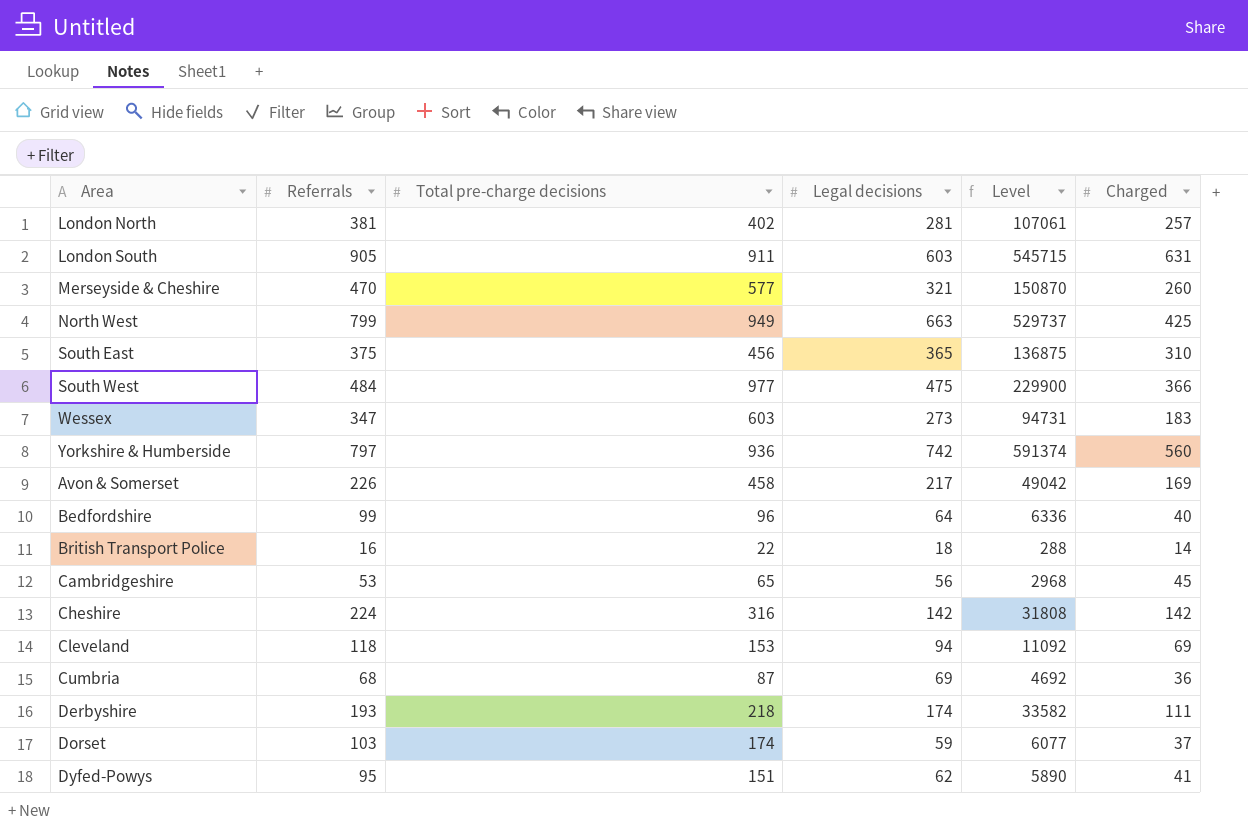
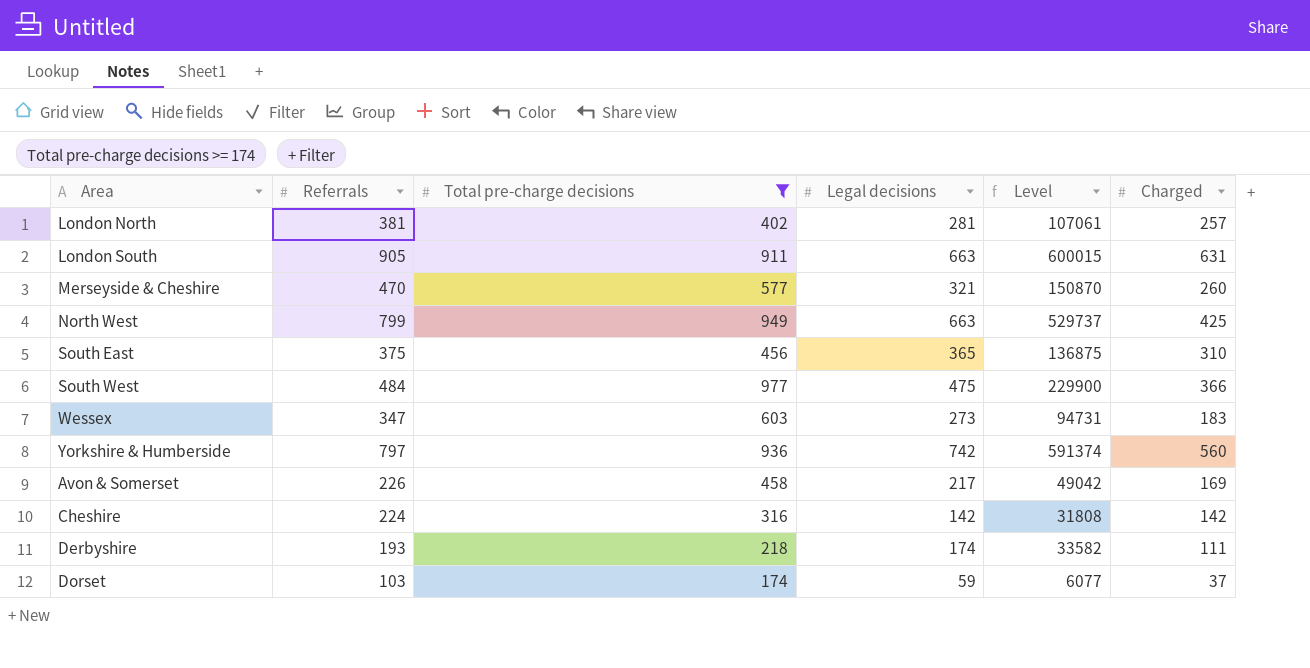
filter: none -> Total pre-charge decisions >= 174
London South | Legal decisions: 603 -> 663
London South | Level: 545715 -> 600015

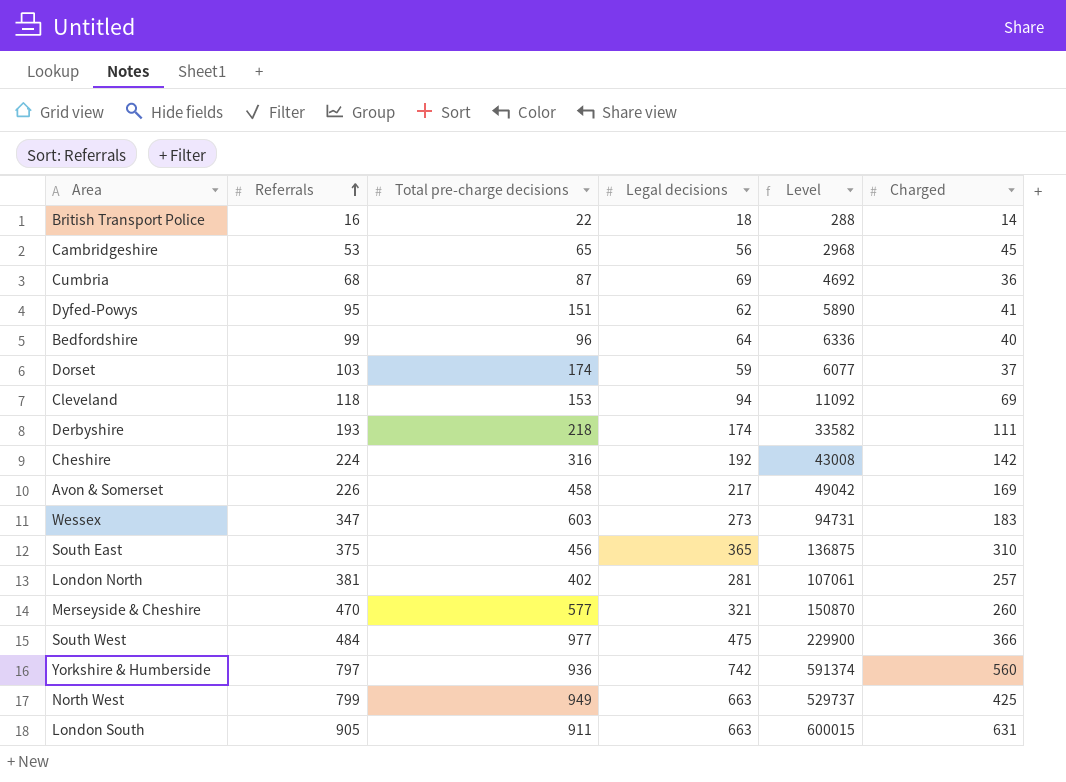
filter: Total pre-charge decisions >= 174 -> none
row order: none -> Referrals ascending
Cheshire | Legal decisions: 142 -> 192
Cheshire | Level: 31808 -> 43008

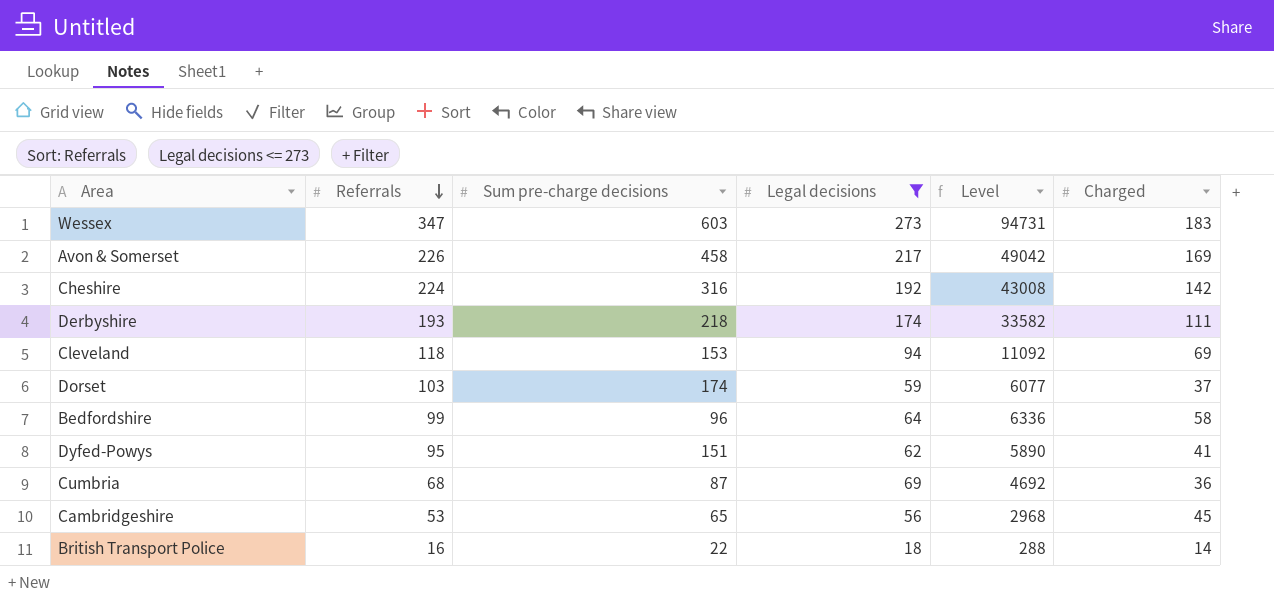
filter: none -> Legal decisions <= 273
row order: Referrals ascending -> Referrals descending
column name: Total pre-charge decisions -> Sum pre-charge decisions
Bedfordshire | Charged: 40 -> 58

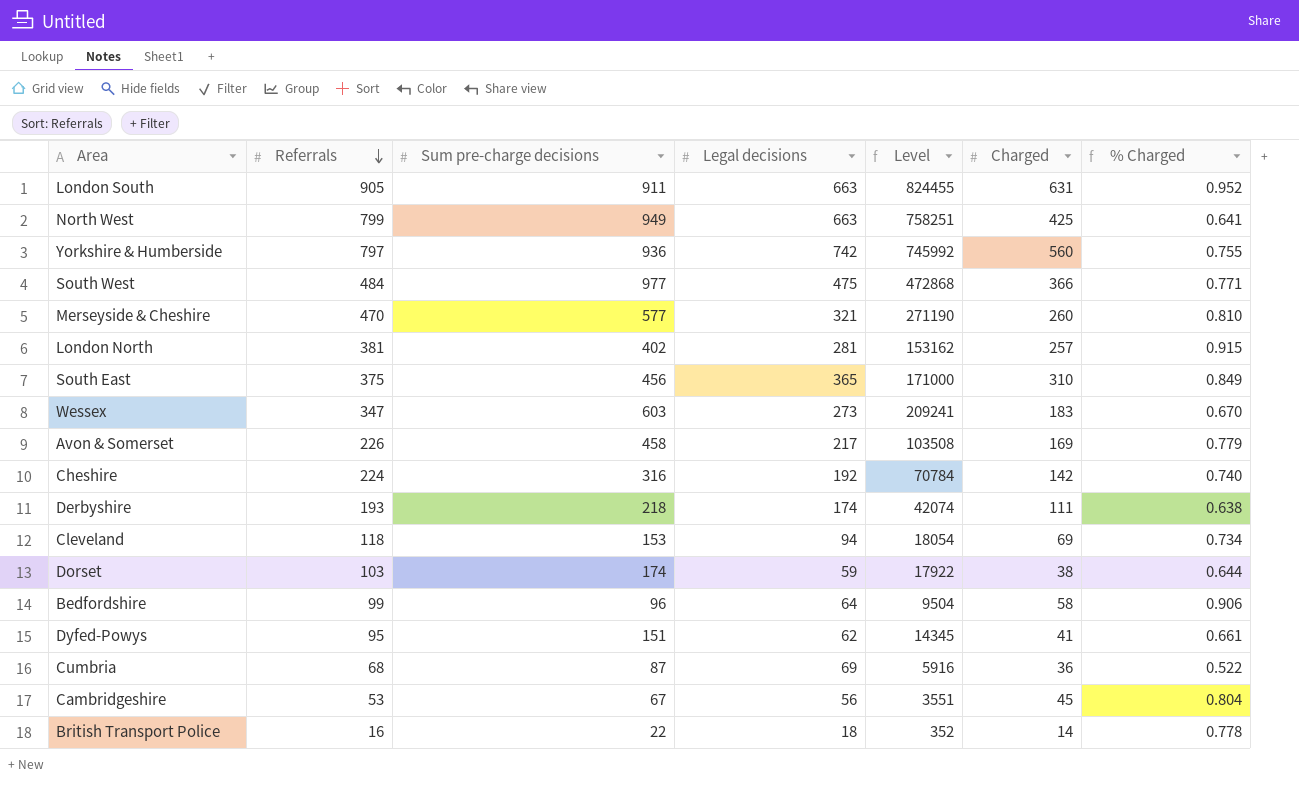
filter: Legal decisions <= 273 -> none
column Level | formula: [Referrals] * [Legal decisions] -> [Referrals] * [Sum pre-charge decisions]
column % Charged | formula: none -> [Charged] / [Legal decisions]
Dorset | Charged: 37 -> 38
Cambridgeshire | Sum pre-charge decisions: 65 -> 67

